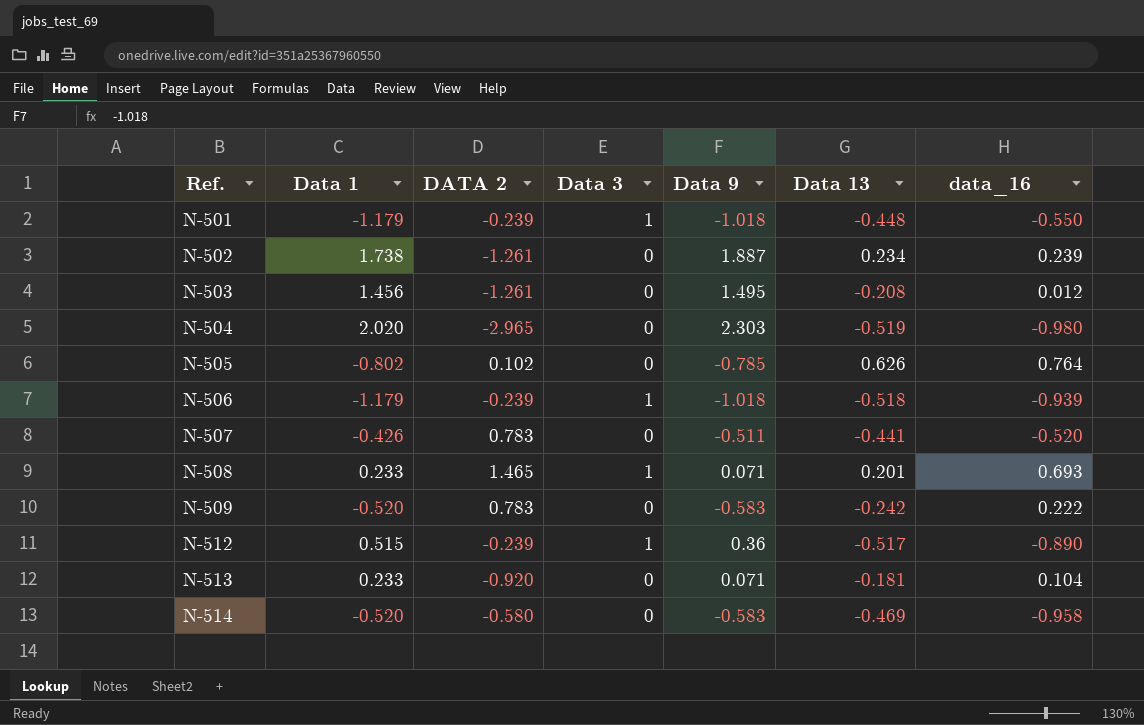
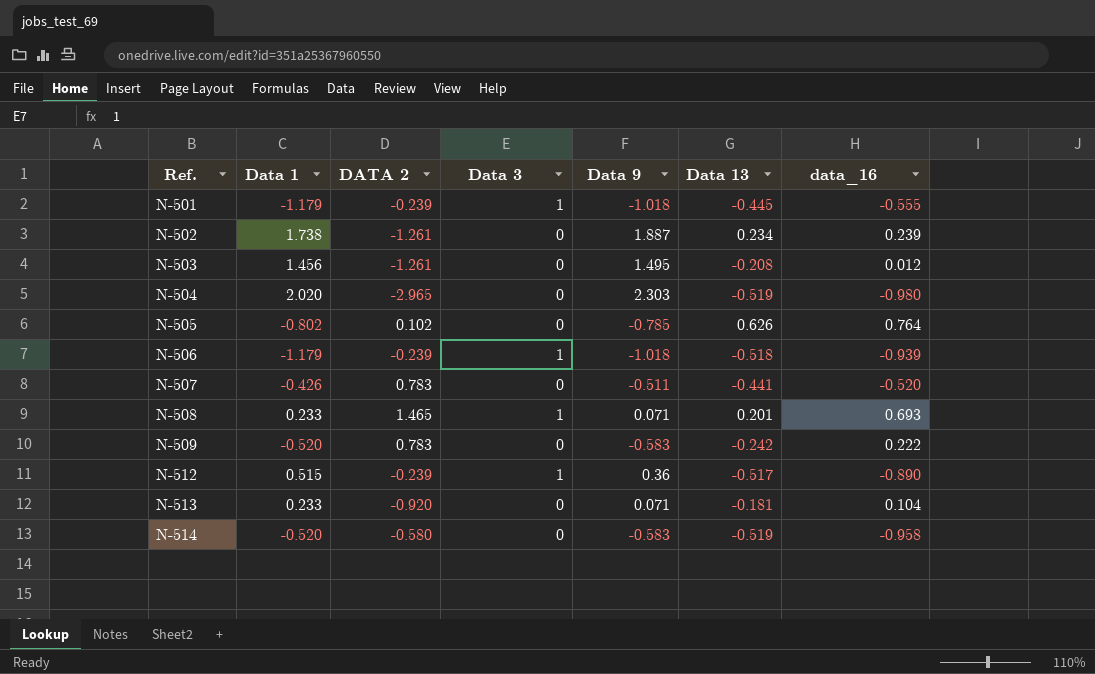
N-501 | Data 13: -0.448 -> -0.445
N-501 | data_16: -0.550 -> -0.555
N-514 | Data 13: -0.469 -> -0.519

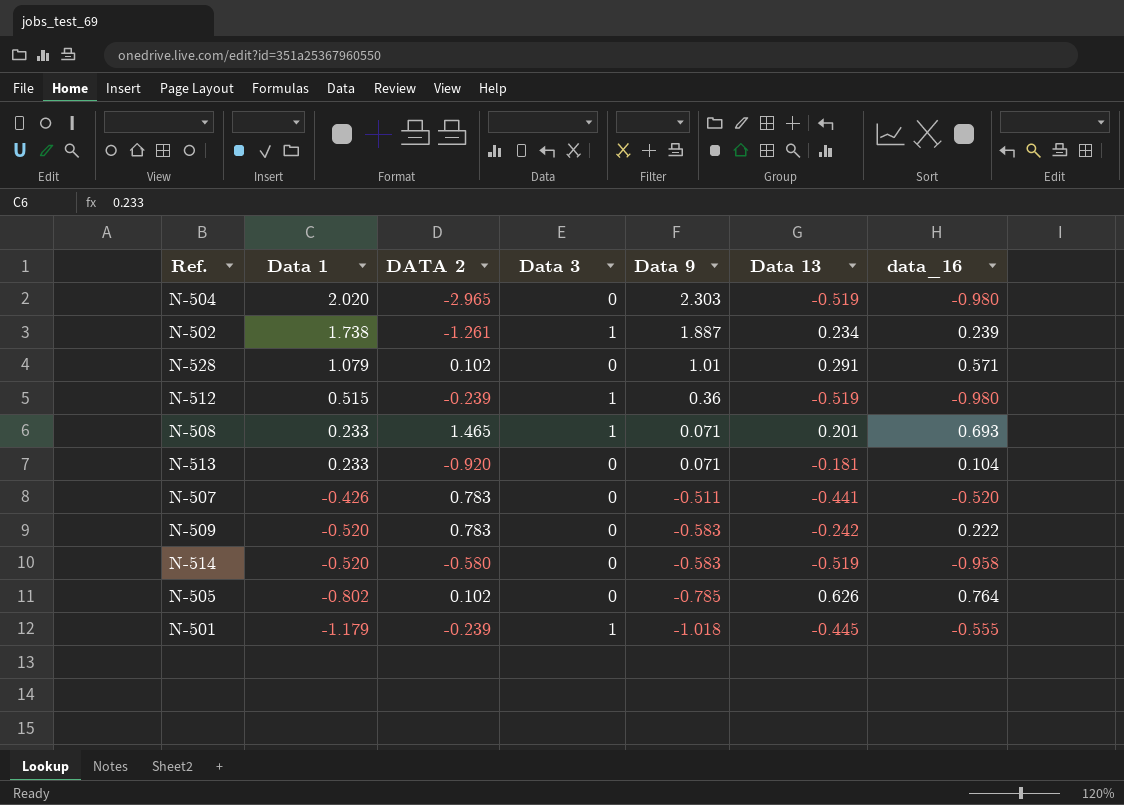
row order: Ref. ascending -> Data 1 descending
row N-503: 1.456 | -1.261 | 0 | 1.495 | -0.208 | 0.012 -> none
row N-506: -1.179 | -0.239 | 1 | -1.018 | -0.518 | -0.939 -> none
N-502 | Data 3: 0 -> 1
row N-528: none -> 1.079 | 0.102 | 0 | 1.01 | 0.291 | 0.571
N-512 | Data 13: -0.517 -> -0.519
N-512 | data_16: -0.890 -> -0.980

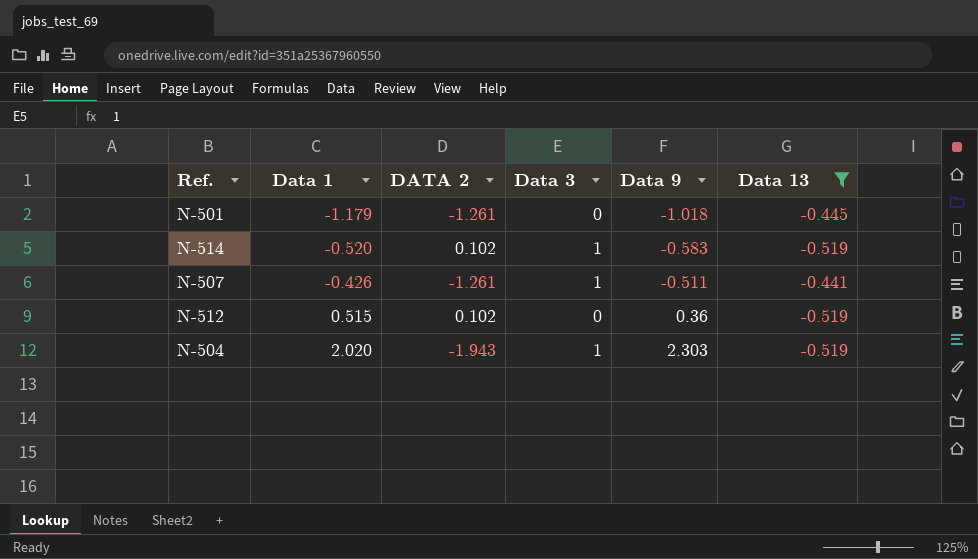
filter: none -> Data 13 <= -0.441
row order: Data 1 descending -> Data 1 ascending
column data_16 | position: 7 -> none
N-501 | DATA 2: -0.239 -> -1.261
N-501 | Data 3: 1 -> 0
N-514 | DATA 2: -0.580 -> 0.102
N-514 | Data 3: 0 -> 1
N-507 | DATA 2: 0.783 -> -1.261
N-507 | Data 3: 0 -> 1
N-512 | DATA 2: -0.239 -> 0.102
N-512 | Data 3: 1 -> 0
N-504 | DATA 2: -2.965 -> -1.943
N-504 | Data 3: 0 -> 1

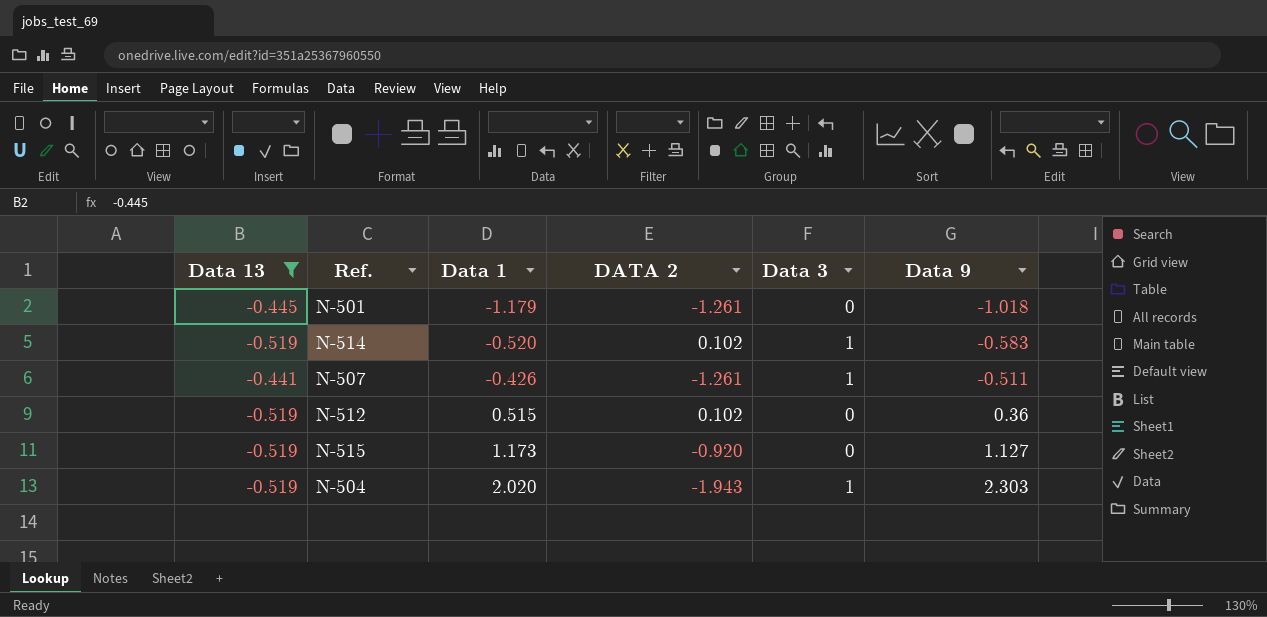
column Data 13 | position: 6 -> 1
row N-515: none -> -0.519 | 1.173 | -0.920 | 0 | 1.127

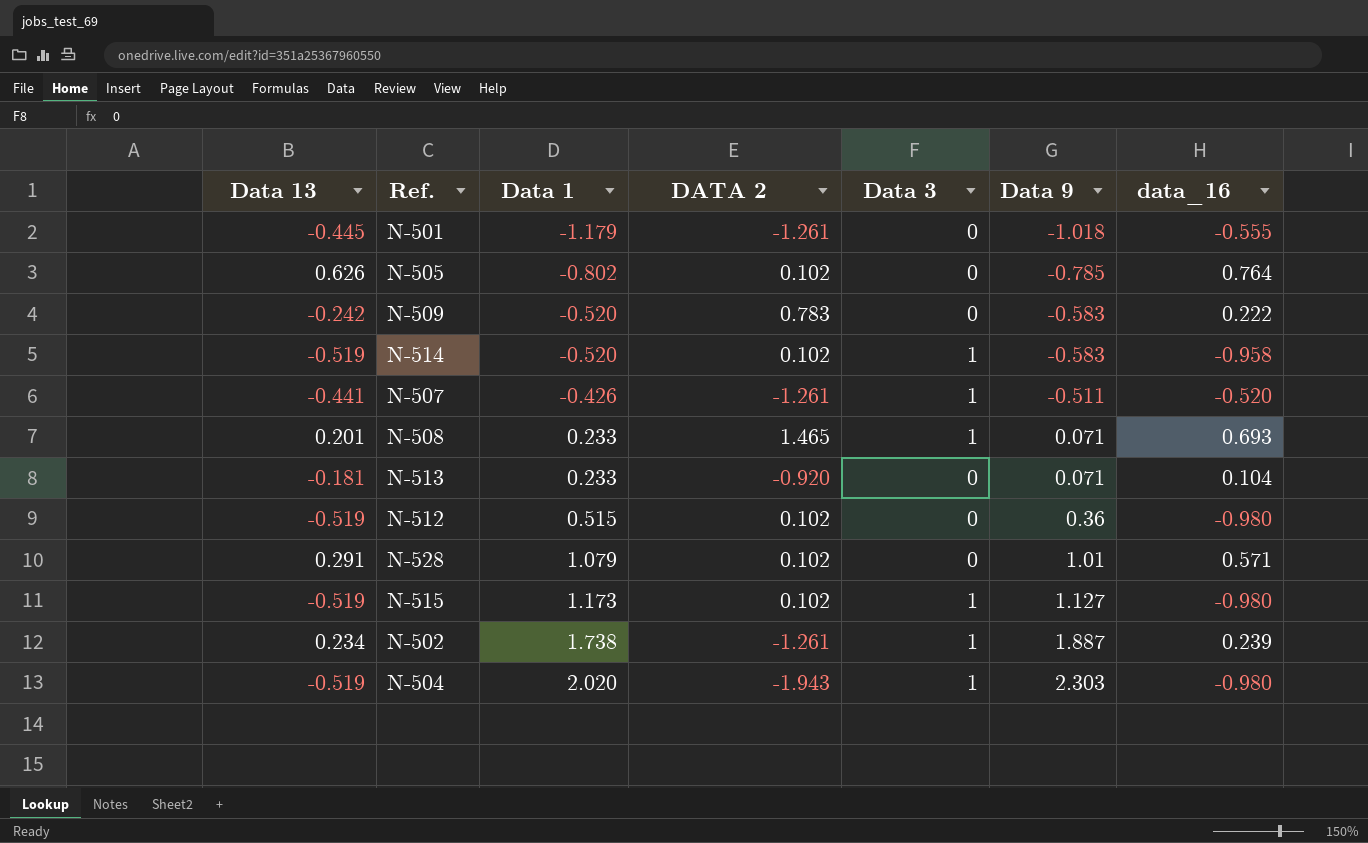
filter: Data 13 <= -0.441 -> none
column data_16 | position: none -> 7
N-515 | DATA 2: -0.920 -> 0.102
N-515 | Data 3: 0 -> 1

